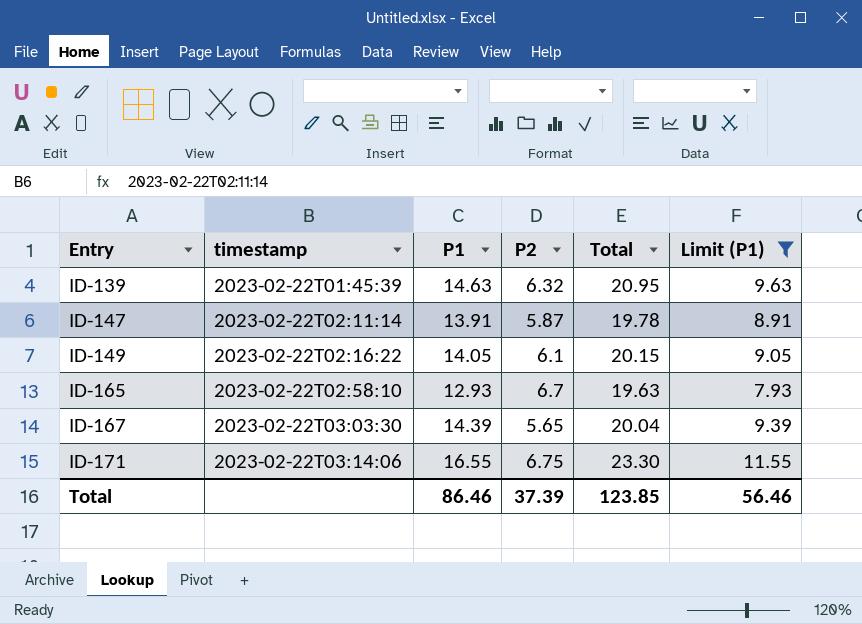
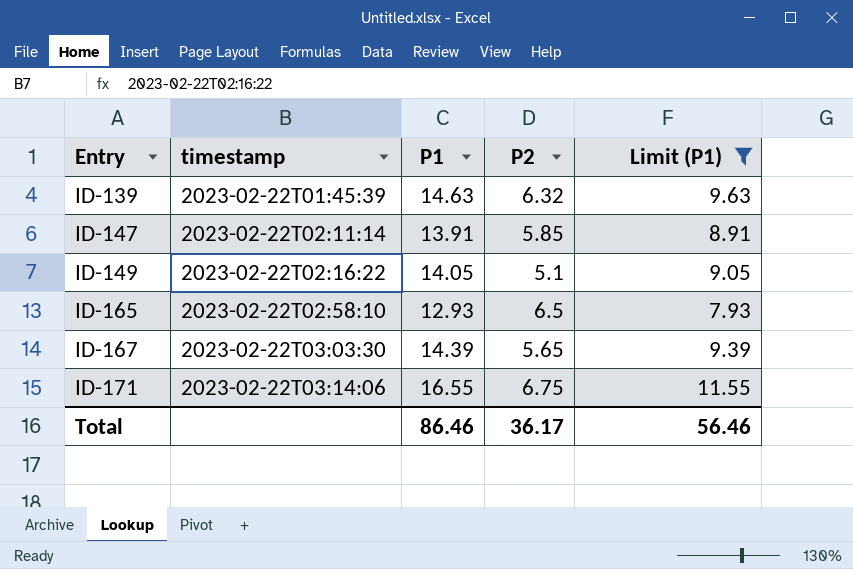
column Total | formula: [P1] + [P2] -> none
ID-147 | P2: 5.87 -> 5.85
ID-149 | P2: 6.1 -> 5.1
ID-165 | P2: 6.7 -> 6.5
Total | P2: 37.39 -> 36.17

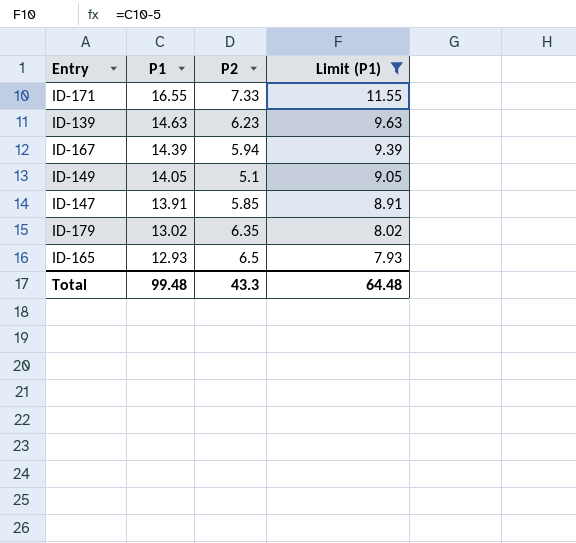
row order: Entry ascending -> P1 descending
column timestamp | position: 2 -> none
ID-171 | P2: 6.75 -> 7.33
ID-139 | P2: 6.32 -> 6.23
ID-167 | P2: 5.65 -> 5.94
row ID-179: none -> 13.02 | 6.35 | 8.02
Total | P1: 86.46 -> 99.48
Total | P2: 36.17 -> 43.3
Total | Limit (P1): 56.46 -> 64.48

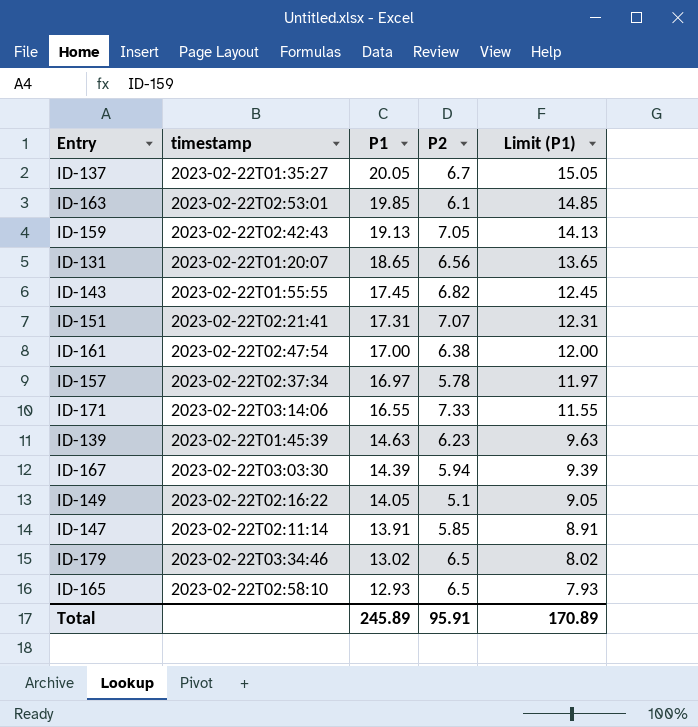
filter: Limit (P1) <= 11.55 -> none
column timestamp | position: none -> 2
ID-179 | P2: 6.35 -> 6.5
Total | P1: 99.48 -> 245.89
Total | P2: 43.3 -> 95.91
Total | Limit (P1): 64.48 -> 170.89

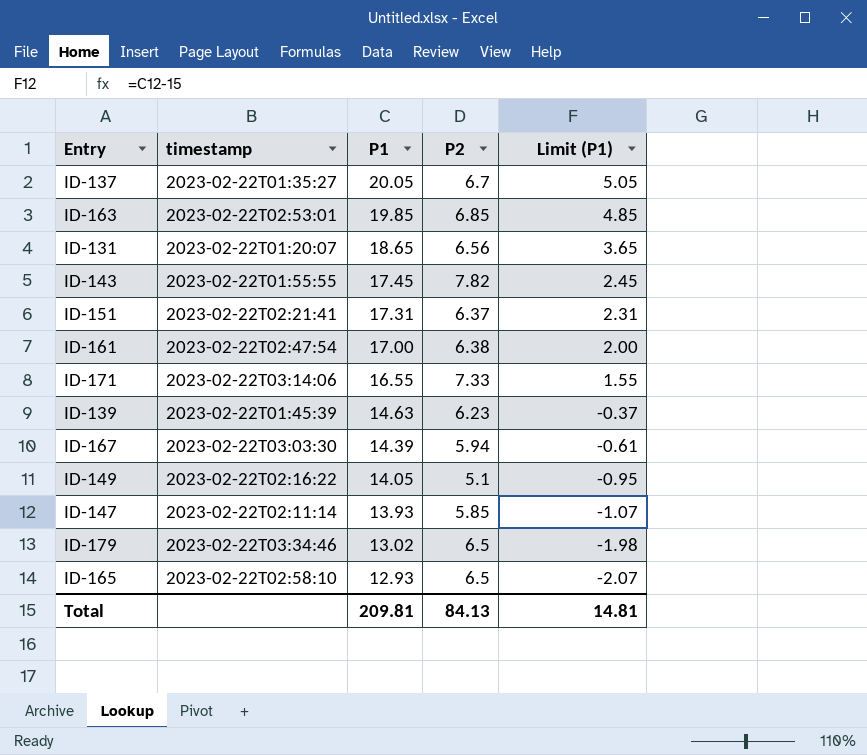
column Limit (P1) | formula: [P1] - 5 -> [P1] - 15
row ID-159: 2023-02-22T02:42:43 | 19.13 | 7.05 | 14.13 -> none
row ID-157: 2023-02-22T02:37:34 | 16.97 | 5.78 | 11.97 -> none
ID-163 | P2: 6.1 -> 6.85
ID-143 | P2: 6.82 -> 7.82
ID-151 | P2: 7.07 -> 6.37
ID-147 | P1: 13.91 -> 13.93
Total | P1: 245.89 -> 209.81
Total | P2: 95.91 -> 84.13
Total | Limit (P1): 170.89 -> 14.81

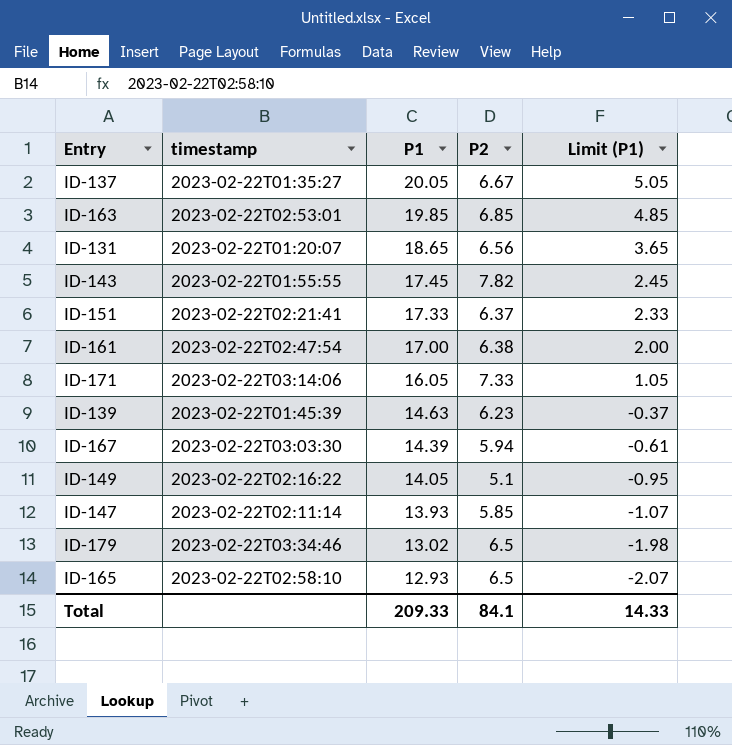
ID-137 | P2: 6.7 -> 6.67
ID-151 | P1: 17.31 -> 17.33
ID-151 | Limit (P1): 2.31 -> 2.33
ID-171 | P1: 16.55 -> 16.05
ID-171 | Limit (P1): 1.55 -> 1.05
Total | P1: 209.81 -> 209.33
Total | P2: 84.13 -> 84.1
Total | Limit (P1): 14.81 -> 14.33

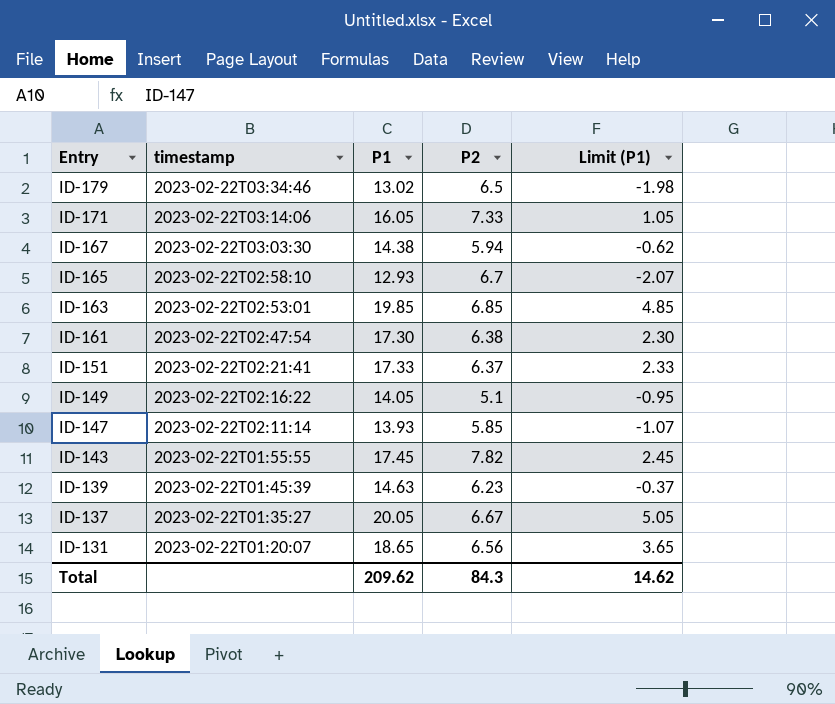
row order: P1 descending -> Entry descending
ID-167 | P1: 14.39 -> 14.38
ID-167 | Limit (P1): -0.61 -> -0.62
ID-165 | P2: 6.5 -> 6.7
ID-161 | P1: 17.00 -> 17.30
ID-161 | Limit (P1): 2.00 -> 2.30
Total | P1: 209.33 -> 209.62
Total | P2: 84.1 -> 84.3
Total | Limit (P1): 14.33 -> 14.62

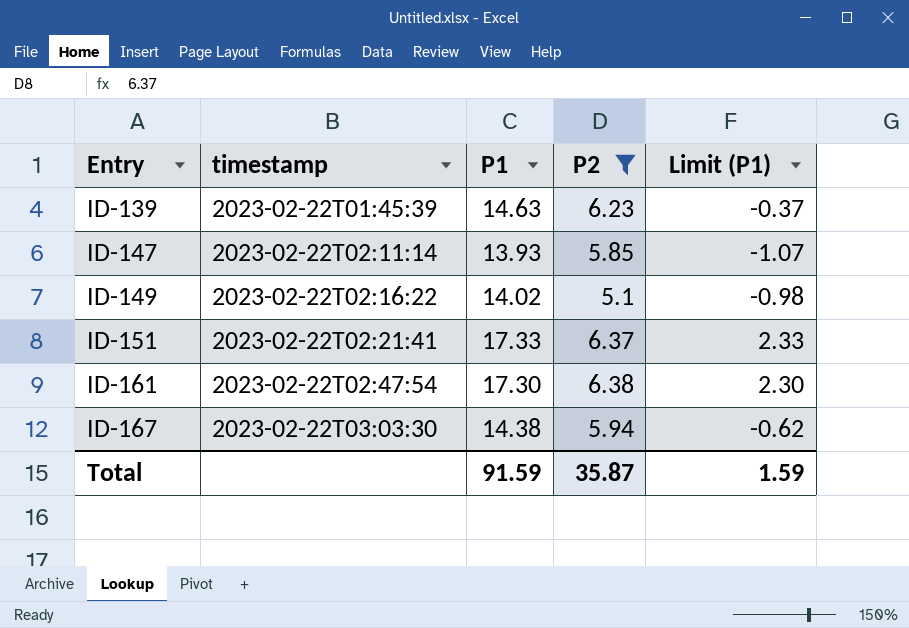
filter: none -> P2 <= 6.38
row order: Entry descending -> Entry ascending
ID-149 | P1: 14.05 -> 14.02
ID-149 | Limit (P1): -0.95 -> -0.98
Total | P1: 209.62 -> 91.59
Total | P2: 84.3 -> 35.87
Total | Limit (P1): 14.62 -> 1.59

